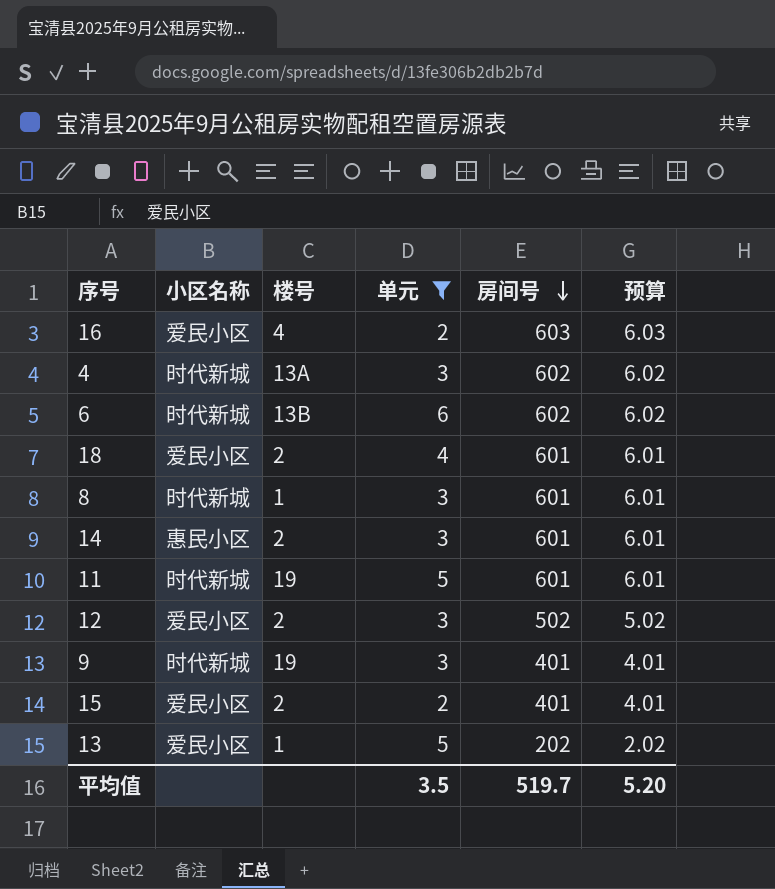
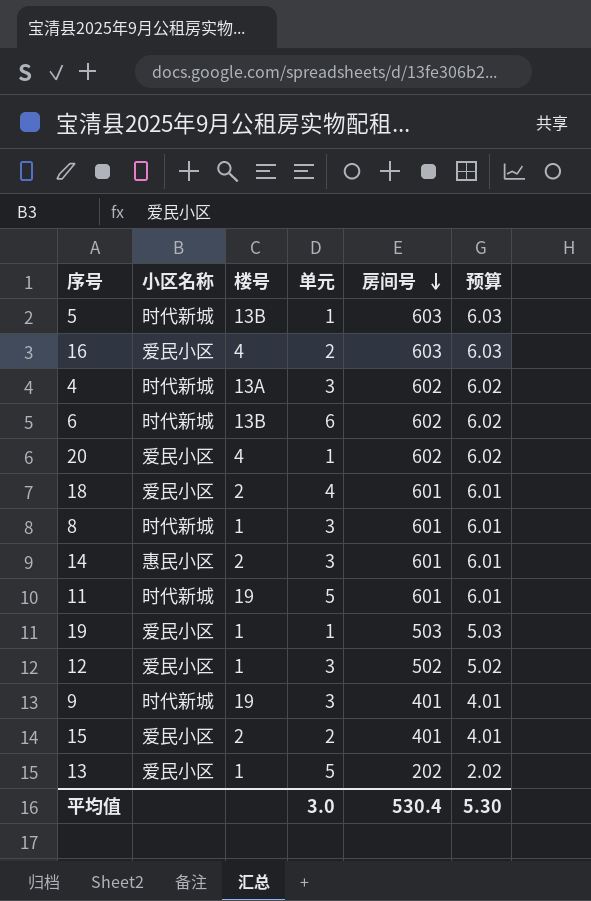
filter: 单元 != 1 -> none
12 | 楼号: 2 -> 1
平均值 | 单元: 3.5 -> 3.0
平均值 | 房间号: 519.7 -> 530.4
平均值 | 预算: 5.20 -> 5.30

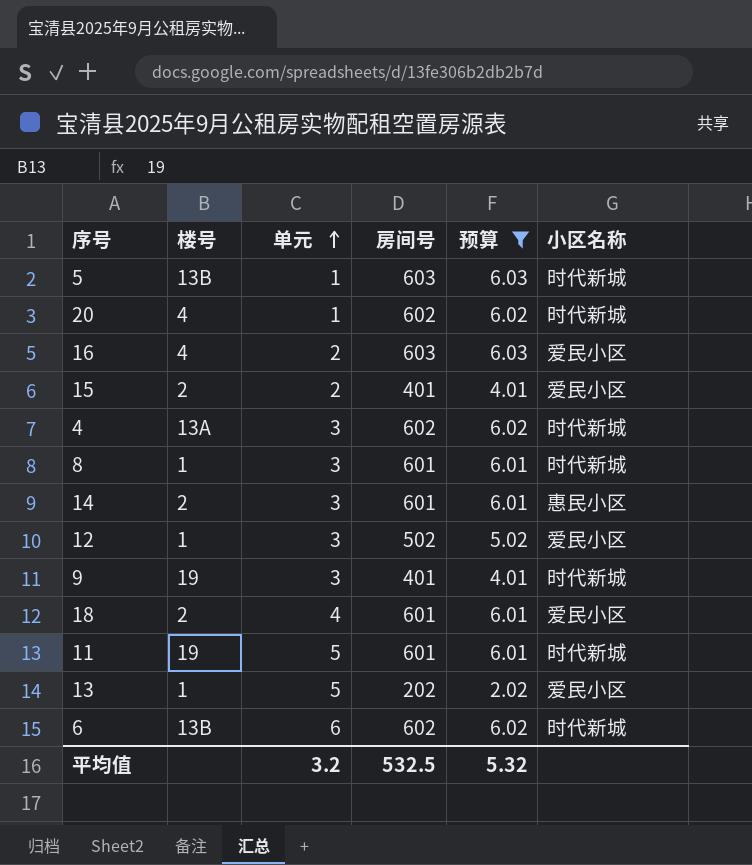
filter: none -> 预算 != 5.03
row order: 房间号 descending -> 单元 ascending
column 小区名称 | position: 2 -> 6
20 | 小区名称: 爱民小区 -> 时代新城
平均值 | 单元: 3.0 -> 3.2
平均值 | 房间号: 530.4 -> 532.5
平均值 | 预算: 5.30 -> 5.32

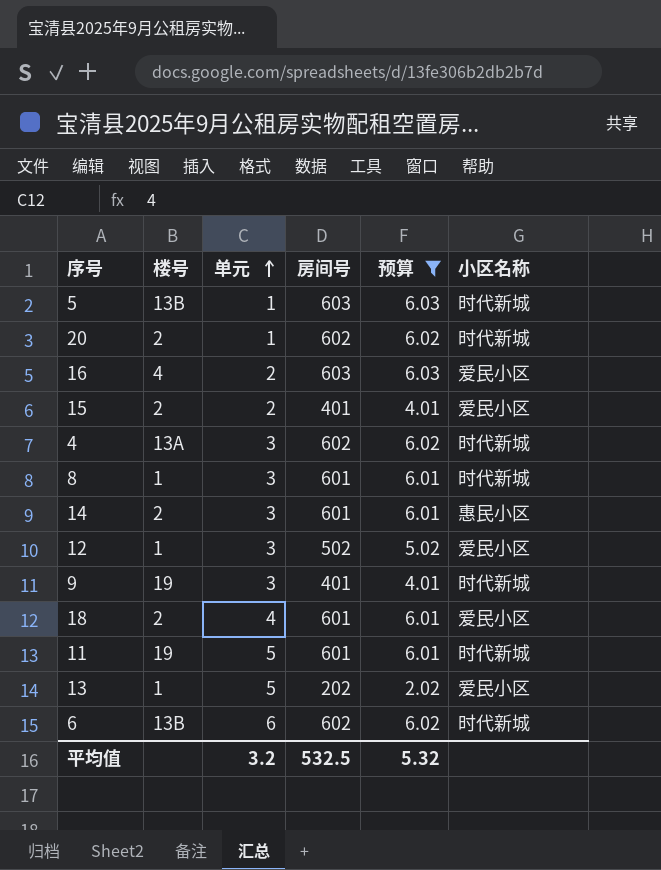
20 | 楼号: 4 -> 2

